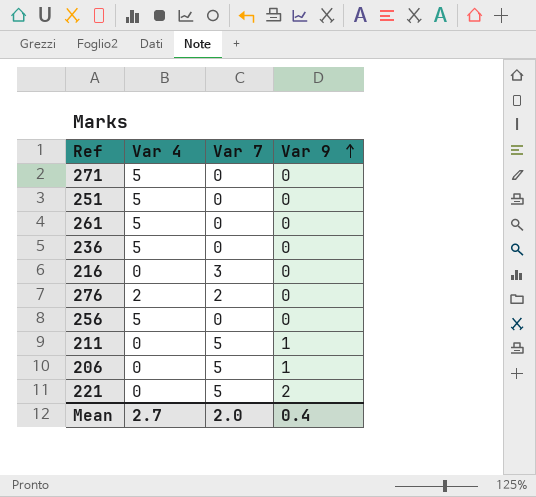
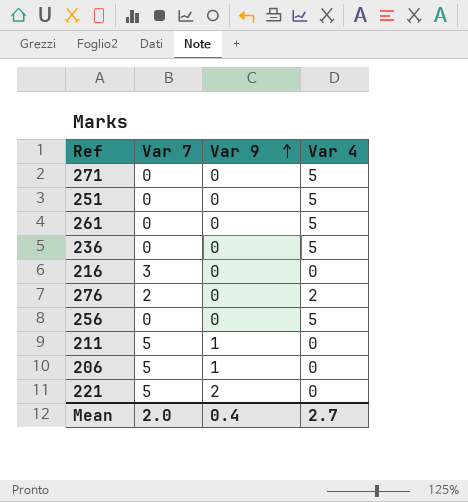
column Var 4 | position: 2 -> 4

